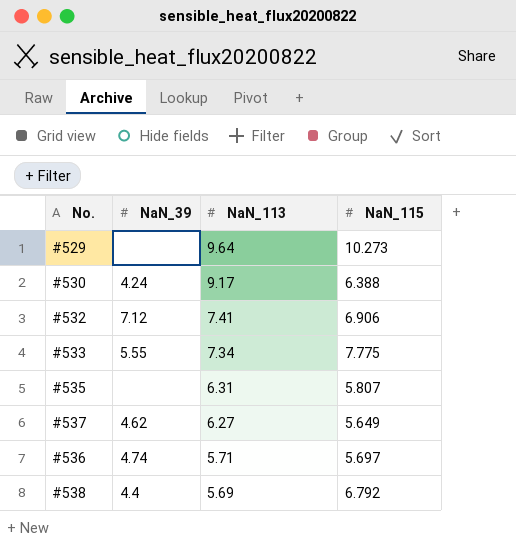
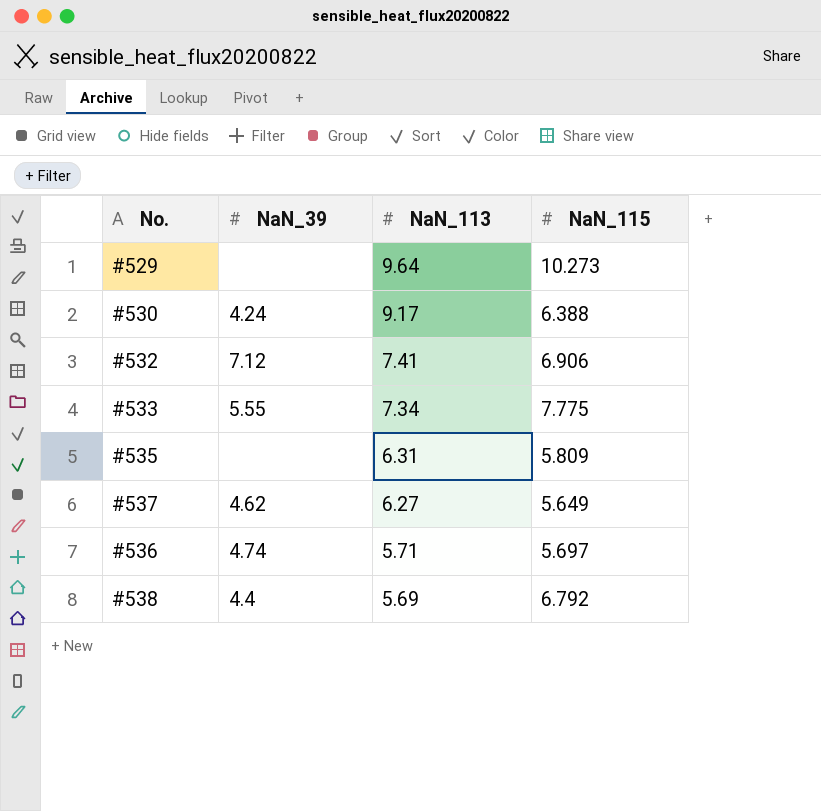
#535 | NaN_115: 5.807 -> 5.809

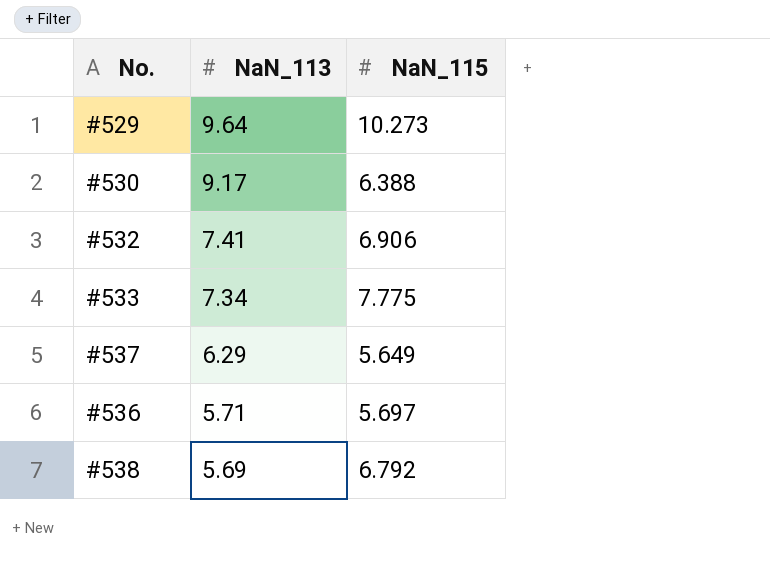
column NaN_39 | position: 2 -> none
row #535: none | 6.31 | 5.809 -> none
#537 | NaN_113: 6.27 -> 6.29

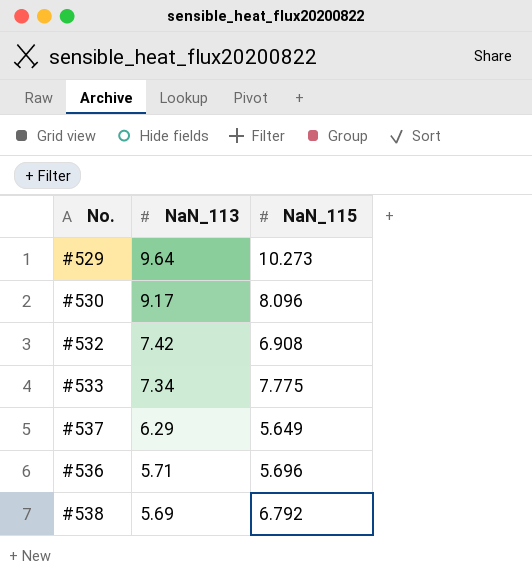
#530 | NaN_115: 6.388 -> 8.096
#532 | NaN_113: 7.41 -> 7.42
#532 | NaN_115: 6.906 -> 6.908
#536 | NaN_115: 5.697 -> 5.696

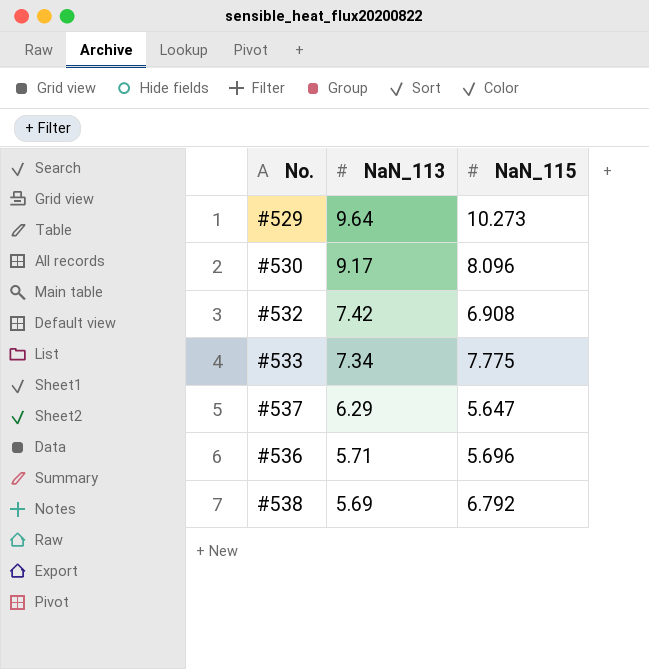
#537 | NaN_115: 5.649 -> 5.647

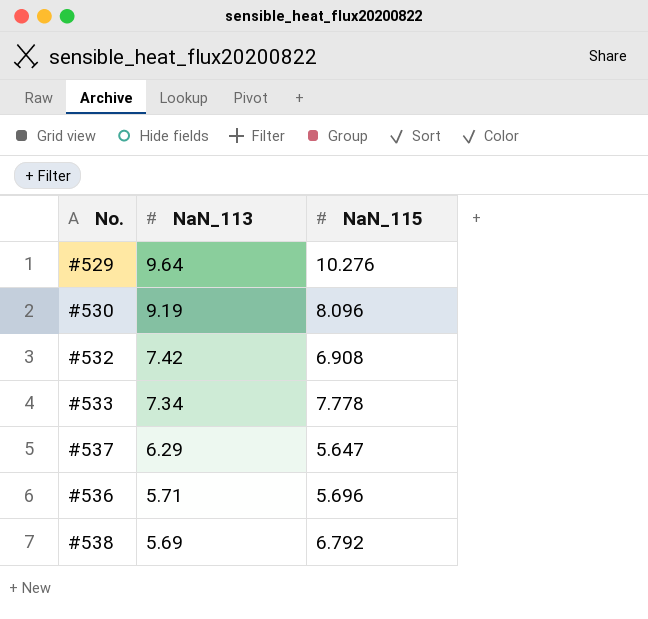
#529 | NaN_115: 10.273 -> 10.276
#530 | NaN_113: 9.17 -> 9.19
#533 | NaN_115: 7.775 -> 7.778

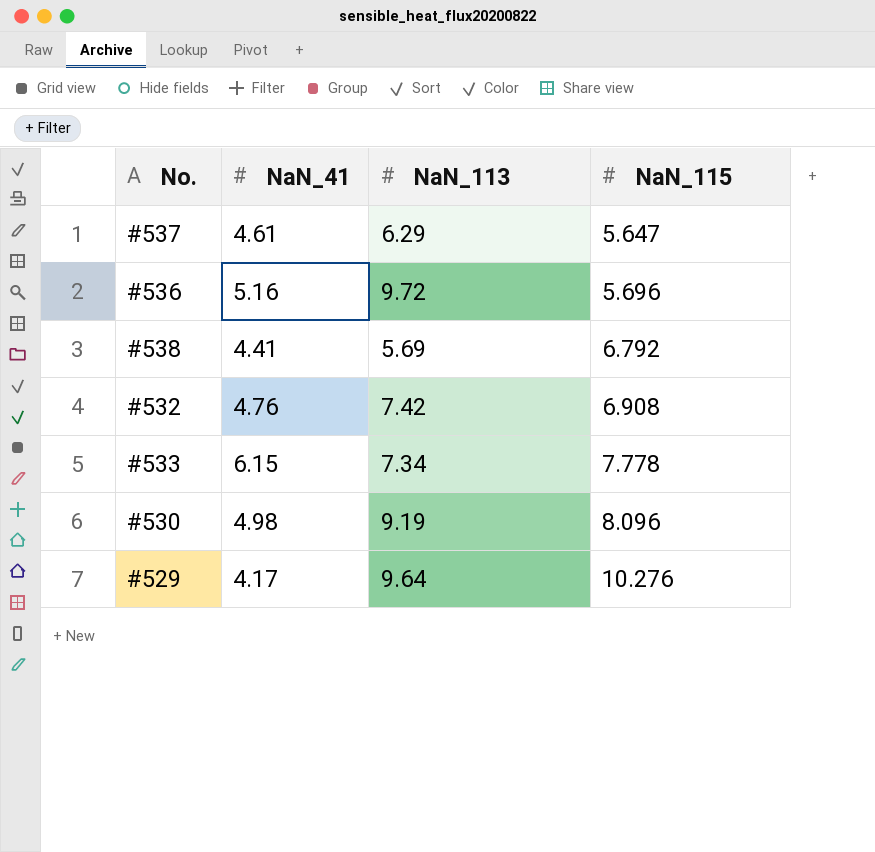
row order: NaN_113 descending -> NaN_115 ascending
column NaN_41 | position: none -> 2
#536 | NaN_113: 5.71 -> 9.72

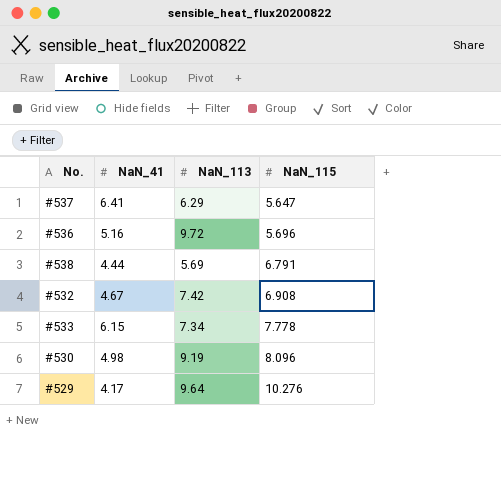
#537 | NaN_41: 4.61 -> 6.41
#538 | NaN_41: 4.41 -> 4.44
#538 | NaN_115: 6.792 -> 6.791
#532 | NaN_41: 4.76 -> 4.67

